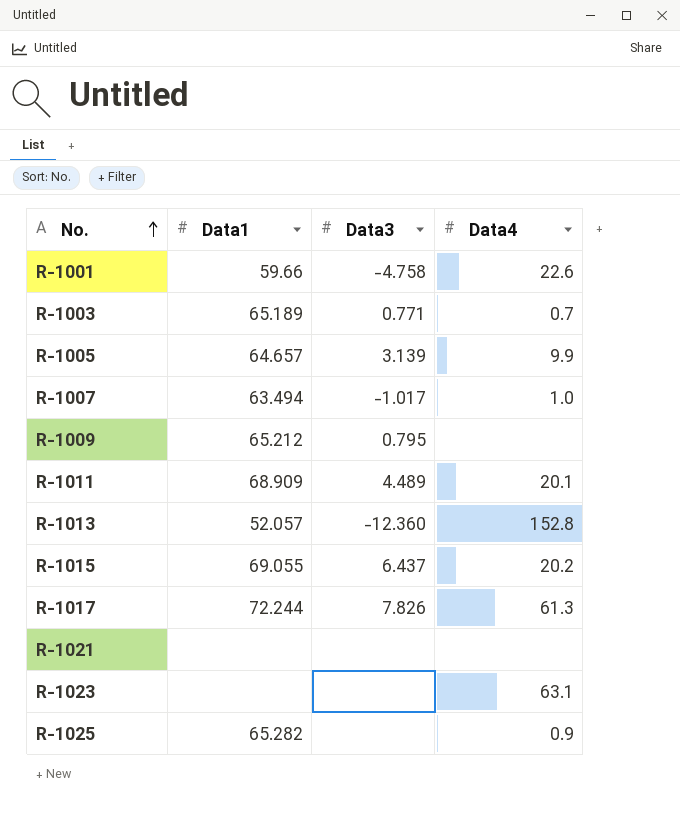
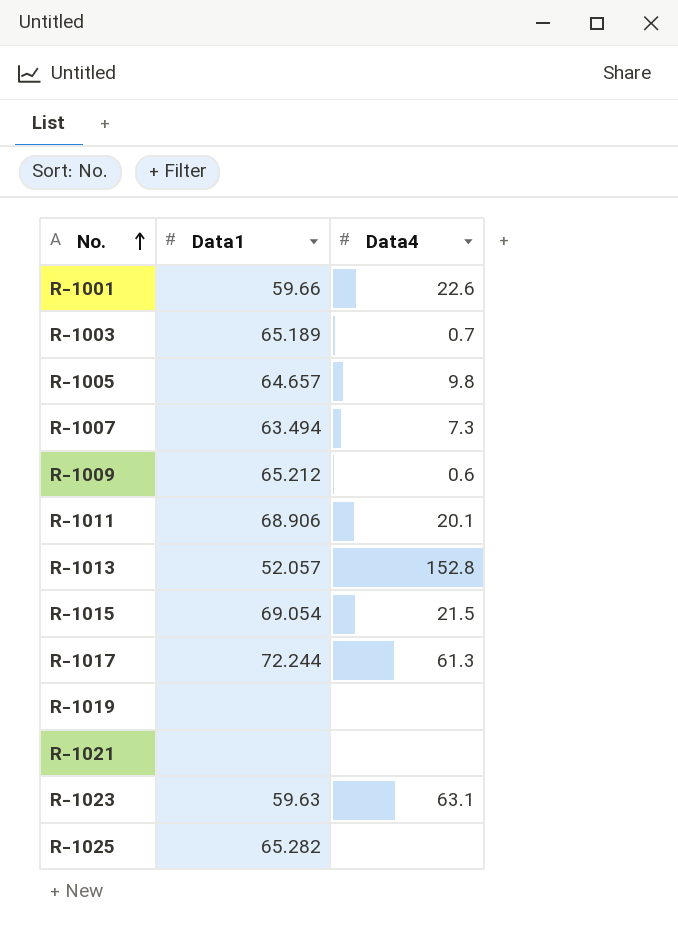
column Data3 | position: 3 -> none
R-1005 | Data4: 9.9 -> 9.8
R-1007 | Data4: 1.0 -> 7.3
R-1009 | Data4: none -> 0.6
R-1011 | Data1: 68.909 -> 68.906
R-1015 | Data1: 69.055 -> 69.054
R-1015 | Data4: 20.2 -> 21.5
row R-1019: none -> none | none
R-1023 | Data1: none -> 59.63
R-1025 | Data4: 0.9 -> none

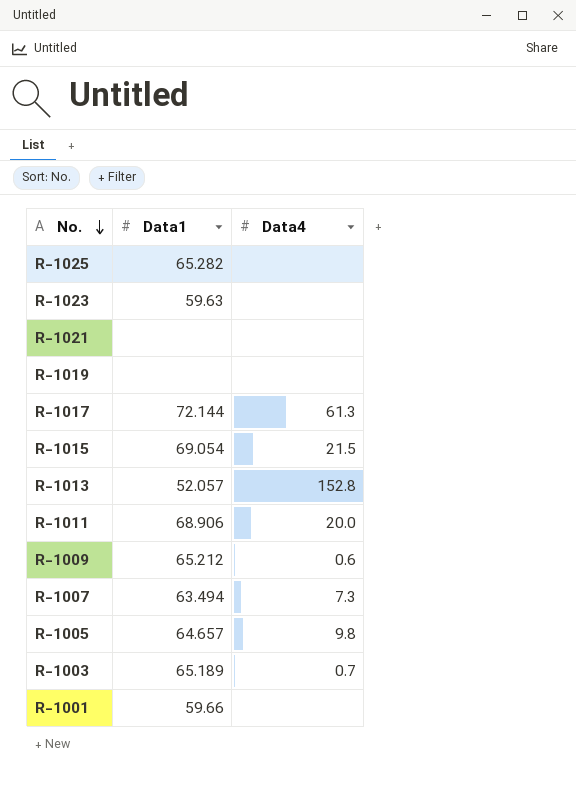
row order: No. ascending -> No. descending
R-1023 | Data4: 63.1 -> none
R-1017 | Data1: 72.244 -> 72.144
R-1011 | Data4: 20.1 -> 20.0
R-1001 | Data4: 22.6 -> none

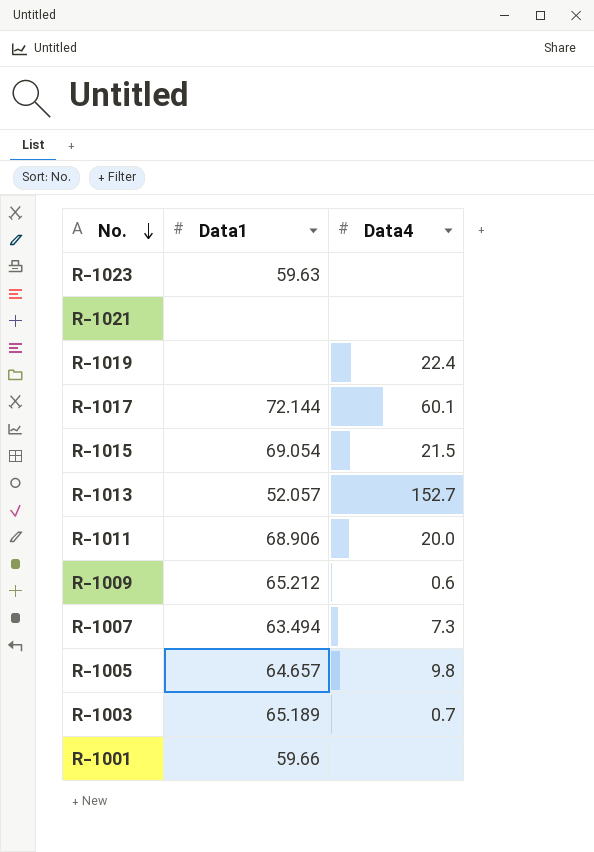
row R-1025: 65.282 | none -> none
R-1019 | Data4: none -> 22.4
R-1017 | Data4: 61.3 -> 60.1
R-1013 | Data4: 152.8 -> 152.7

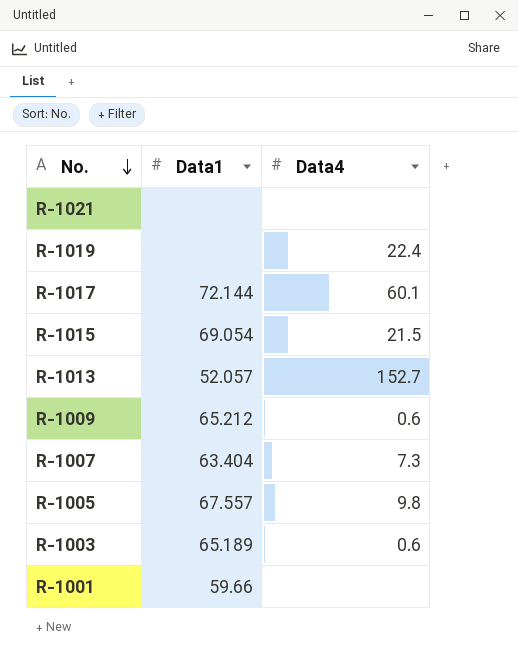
row R-1023: 59.63 | none -> none
row R-1011: 68.906 | 20.0 -> none
R-1007 | Data1: 63.494 -> 63.404
R-1005 | Data1: 64.657 -> 67.557
R-1003 | Data4: 0.7 -> 0.6

